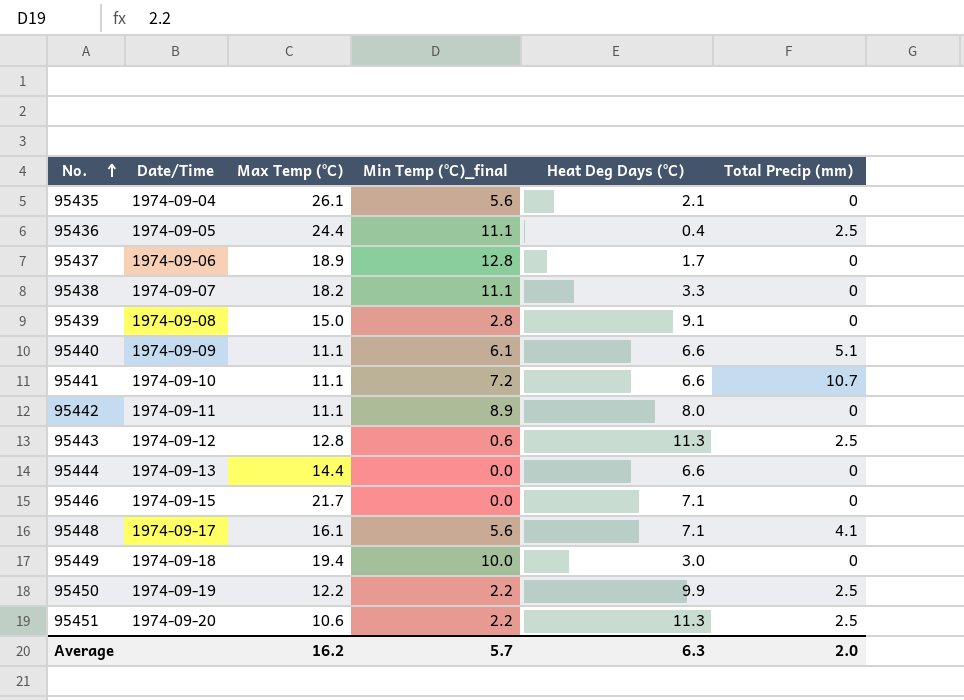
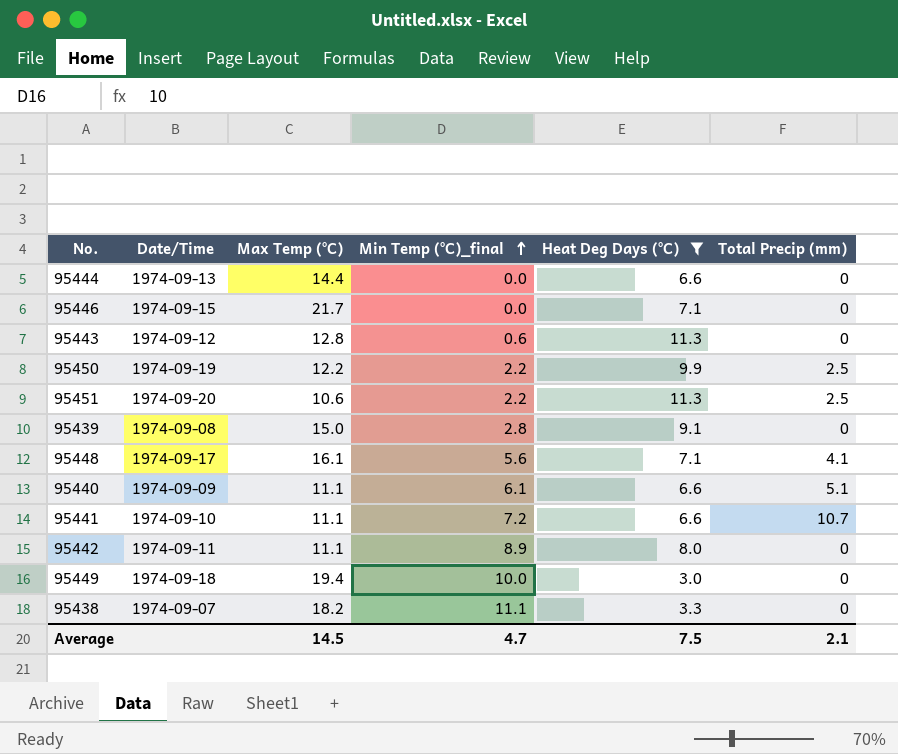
filter: none -> Heat Deg Days (°C) >= 3.0
row order: No. ascending -> Min Temp (°C)_final ascending
95443 | Total Precip (mm): 2.5 -> 0
Average | Max Temp (°C): 16.2 -> 14.5
Average | Min Temp (°C)_final: 5.7 -> 4.7
Average | Heat Deg Days (°C): 6.3 -> 7.5
Average | Total Precip (mm): 2.0 -> 2.1

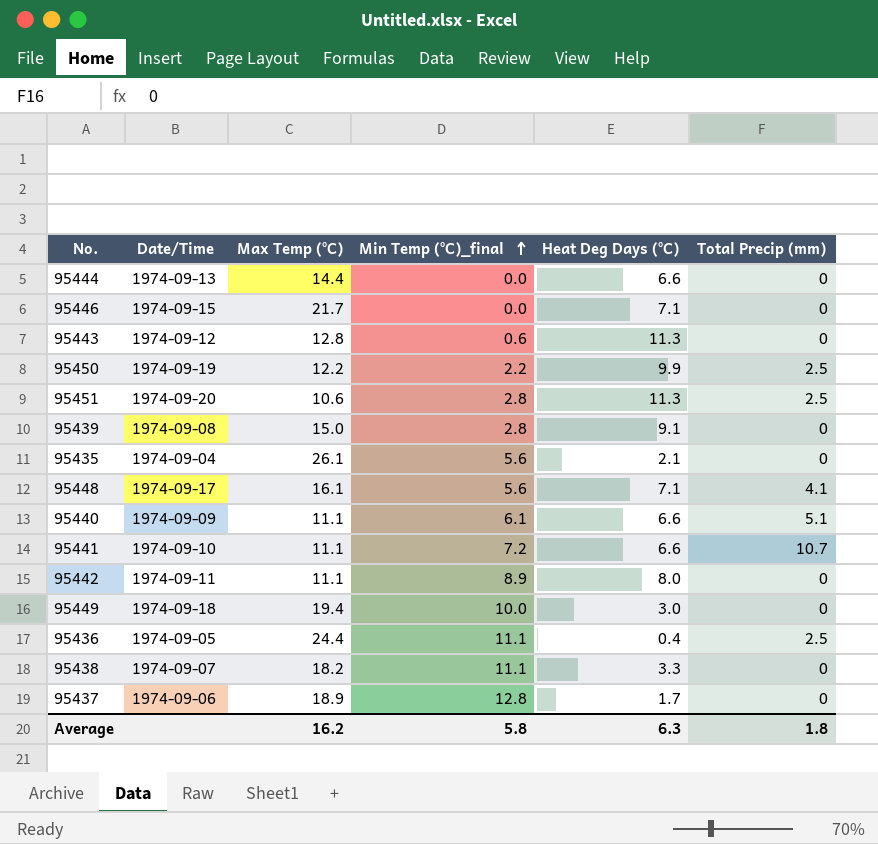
filter: Heat Deg Days (°C) >= 3.0 -> none
95451 | Min Temp (°C)_final: 2.2 -> 2.8
Average | Max Temp (°C): 14.5 -> 16.2
Average | Min Temp (°C)_final: 4.7 -> 5.8
Average | Heat Deg Days (°C): 7.5 -> 6.3
Average | Total Precip (mm): 2.1 -> 1.8

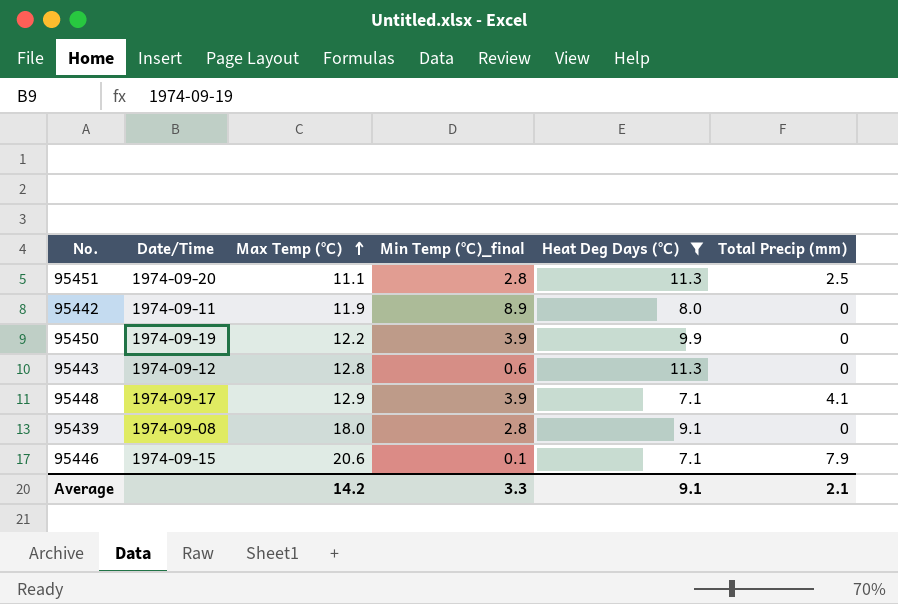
filter: none -> Heat Deg Days (°C) >= 7.1
row order: Min Temp (°C)_final ascending -> Max Temp (°C) ascending
95451 | Max Temp (°C): 10.6 -> 11.1
95442 | Max Temp (°C): 11.1 -> 11.9
95450 | Min Temp (°C)_final: 2.2 -> 3.9
95450 | Total Precip (mm): 2.5 -> 0
95448 | Max Temp (°C): 16.1 -> 12.9
95448 | Min Temp (°C)_final: 5.6 -> 3.9
95439 | Max Temp (°C): 15.0 -> 18.0
95446 | Max Temp (°C): 21.7 -> 20.6
95446 | Min Temp (°C)_final: 0.0 -> 0.1
95446 | Total Precip (mm): 0 -> 7.9
Average | Max Temp (°C): 16.2 -> 14.2
Average | Min Temp (°C)_final: 5.8 -> 3.3
Average | Heat Deg Days (°C): 6.3 -> 9.1
Average | Total Precip (mm): 1.8 -> 2.1

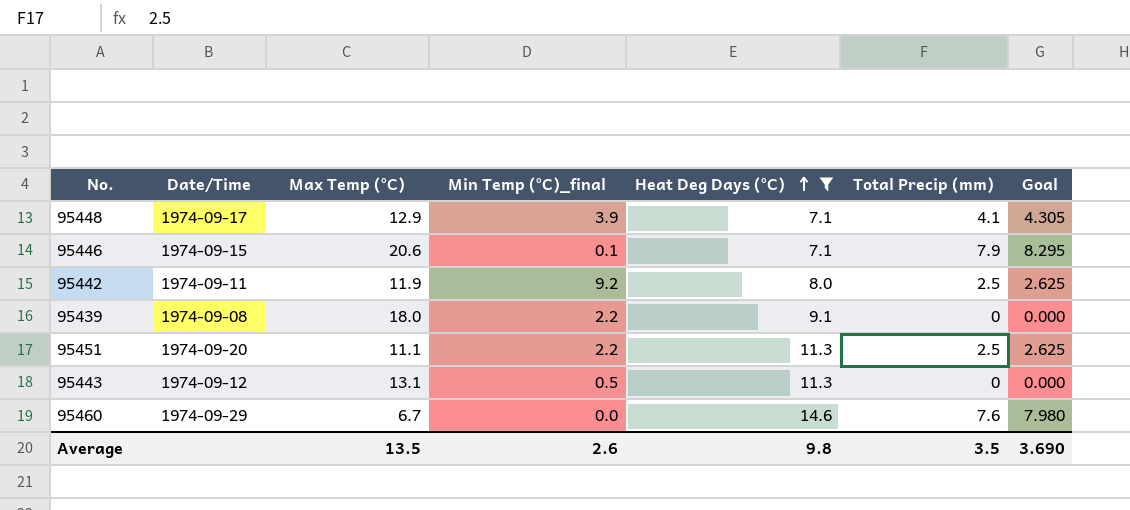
row order: Max Temp (°C) ascending -> Heat Deg Days (°C) ascending
column Goal | formula: none -> [Total Precip (mm)] * 1.05
row 95450: 1974-09-19 | 12.2 | 3.9 | 9.9 | 0 -> none
95442 | Min Temp (°C)_final: 8.9 -> 9.2
95442 | Total Precip (mm): 0 -> 2.5
95439 | Min Temp (°C)_final: 2.8 -> 2.2
95451 | Min Temp (°C)_final: 2.8 -> 2.2
95443 | Max Temp (°C): 12.8 -> 13.1
95443 | Min Temp (°C)_final: 0.6 -> 0.5
row 95460: none -> 1974-09-29 | 6.7 | 0.0 | 14.6 | 7.6 | 7.980
Average | Max Temp (°C): 14.2 -> 13.5
Average | Min Temp (°C)_final: 3.3 -> 2.6
Average | Heat Deg Days (°C): 9.1 -> 9.8
Average | Total Precip (mm): 2.1 -> 3.5

